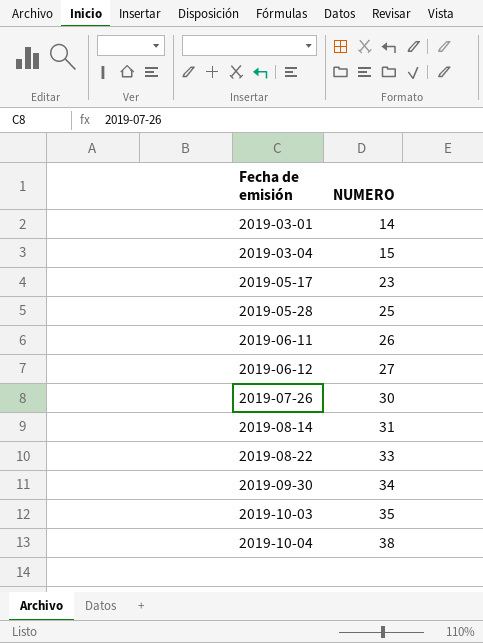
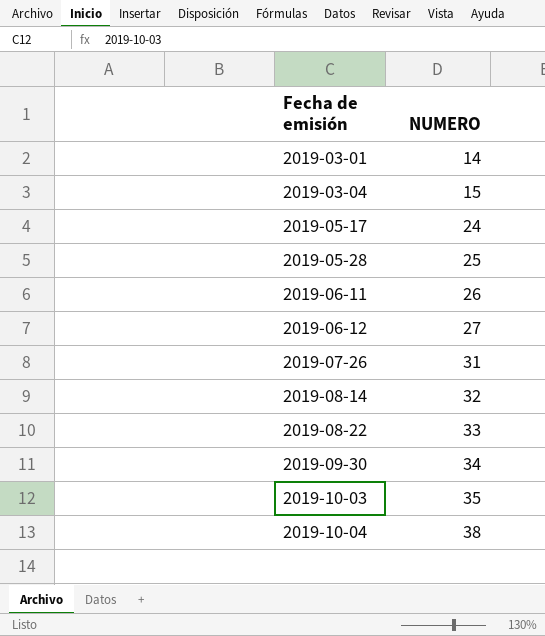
2019-05-17 | NUMERO: 23 -> 24
2019-07-26 | NUMERO: 30 -> 31
2019-08-14 | NUMERO: 31 -> 32

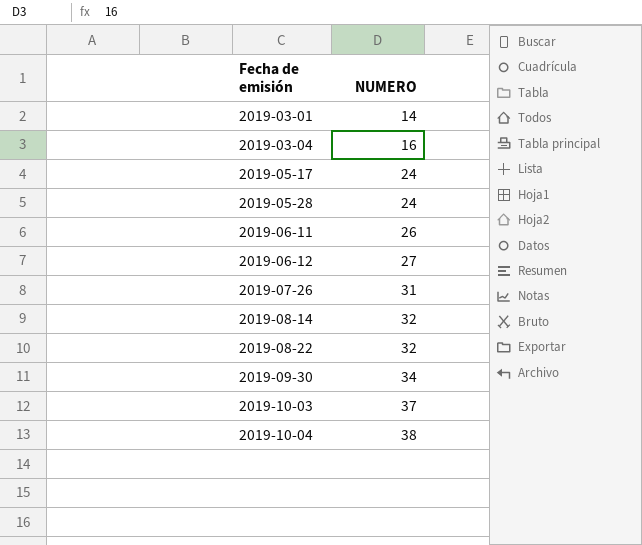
2019-03-04 | NUMERO: 15 -> 16
2019-05-28 | NUMERO: 25 -> 24
2019-08-22 | NUMERO: 33 -> 32
2019-10-03 | NUMERO: 35 -> 37

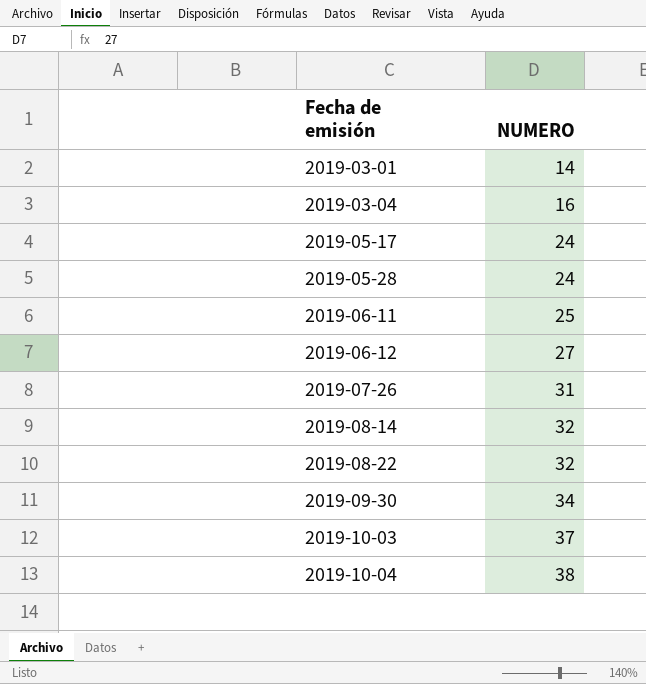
2019-06-11 | NUMERO: 26 -> 25

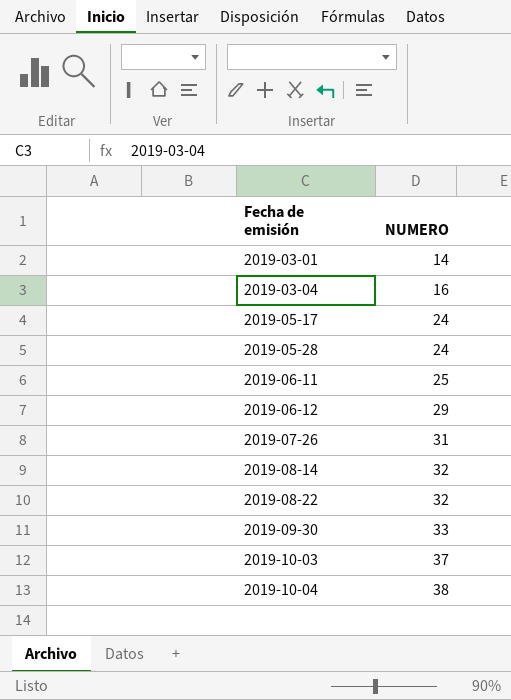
2019-06-12 | NUMERO: 27 -> 29
2019-09-30 | NUMERO: 34 -> 33

